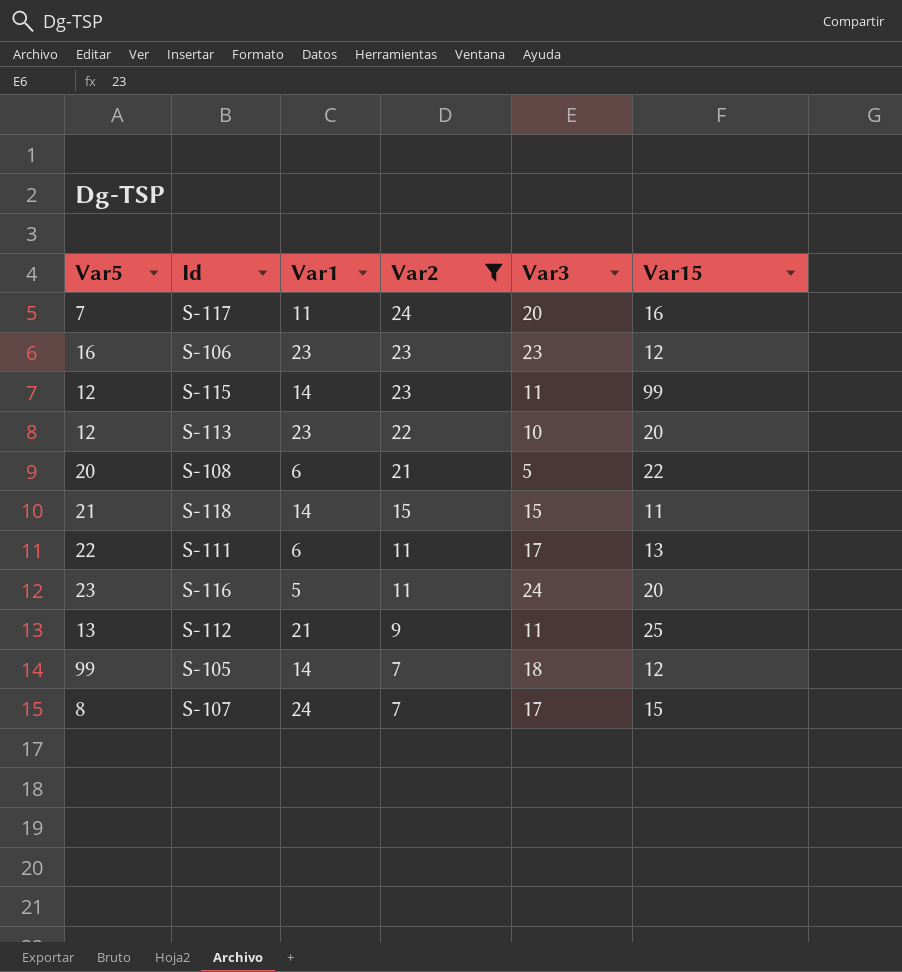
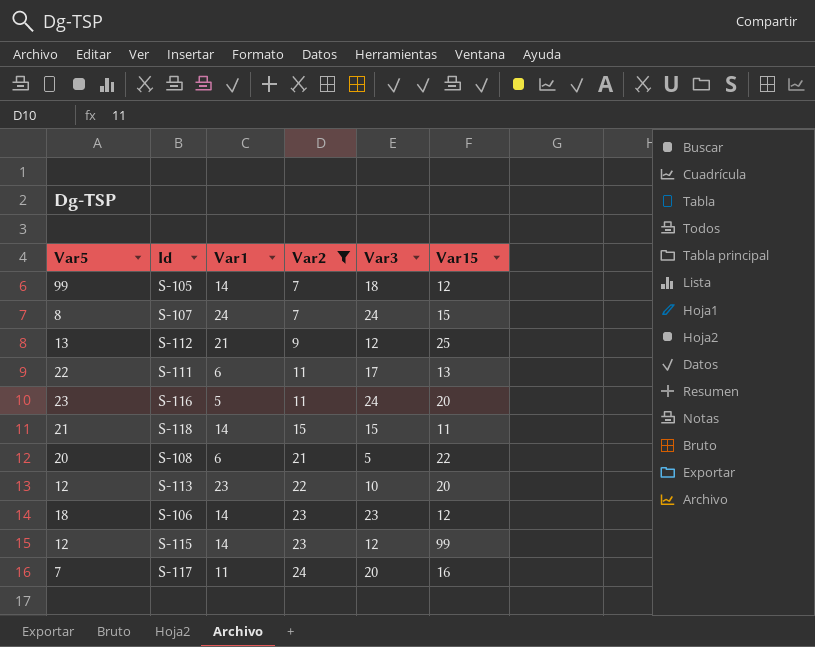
row order: Var2 descending -> Var2 ascending
S-107 | Var3: 17 -> 24
S-112 | Var3: 11 -> 12
S-106 | Var5: 16 -> 18
S-106 | Var1: 23 -> 14
S-115 | Var3: 11 -> 12

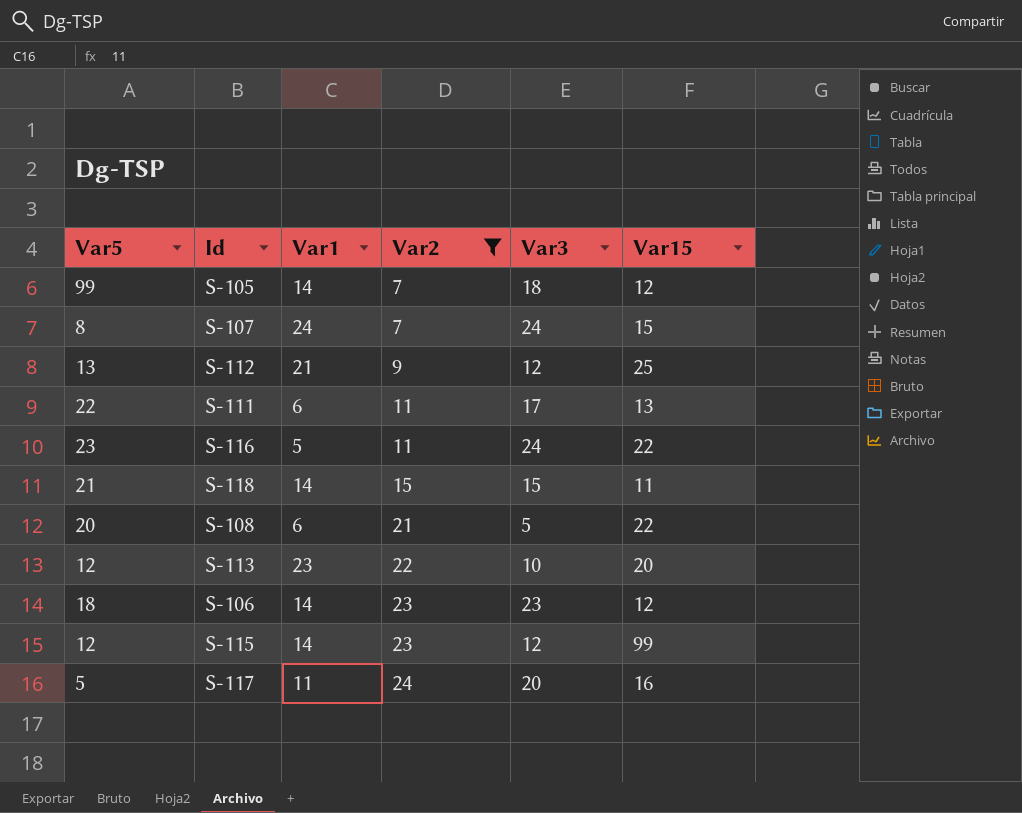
S-116 | Var15: 20 -> 22
S-117 | Var5: 7 -> 5

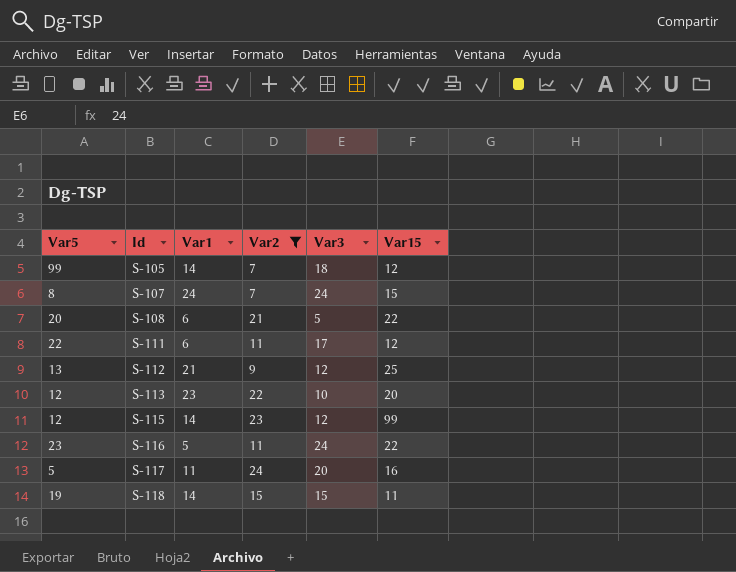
row order: Var2 ascending -> Id ascending
row S-106: 18 | 14 | 23 | 23 | 12 -> none
S-111 | Var15: 13 -> 12
S-118 | Var5: 21 -> 19

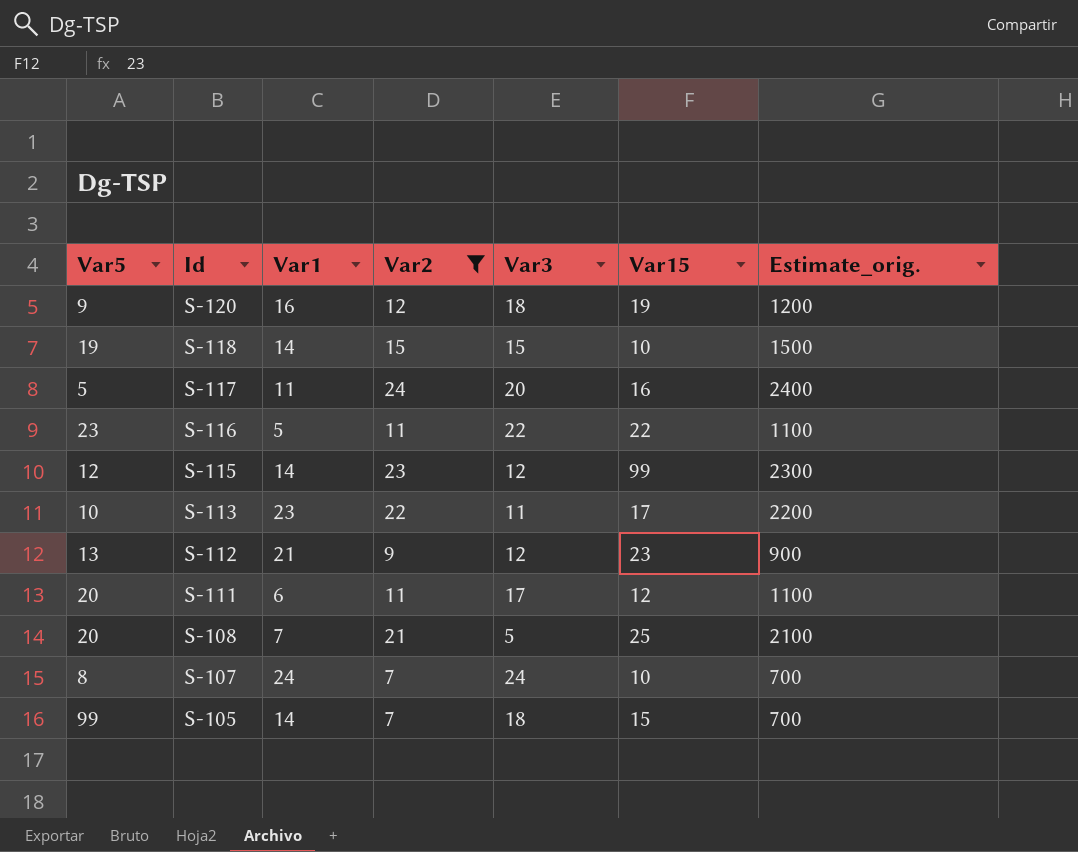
row order: Id ascending -> Id descending
column Estimate_orig. | formula: none -> [Var2] * 100
row S-120: none -> 9 | 16 | 12 | 18 | 19 | 1200
S-118 | Var15: 11 -> 10
S-116 | Var3: 24 -> 22
S-113 | Var5: 12 -> 10
S-113 | Var3: 10 -> 11
S-113 | Var15: 20 -> 17
S-112 | Var15: 25 -> 23
S-111 | Var5: 22 -> 20
S-108 | Var1: 6 -> 7
S-108 | Var15: 22 -> 25
S-107 | Var15: 15 -> 10
S-105 | Var15: 12 -> 15

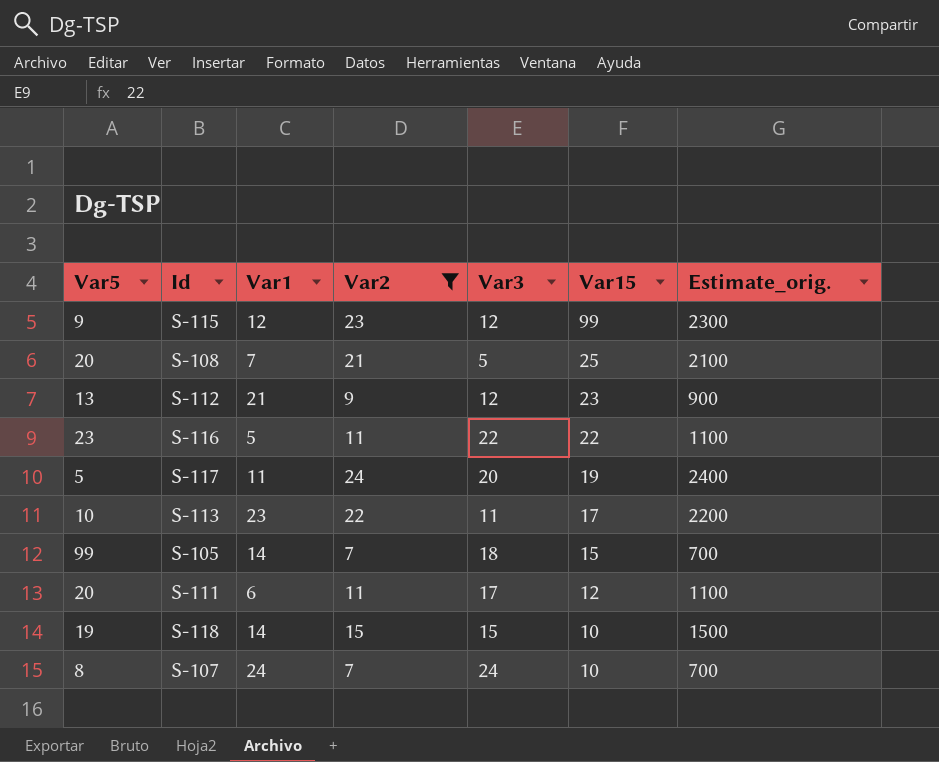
row order: Id descending -> Var15 descending
row S-120: 9 | 16 | 12 | 18 | 19 | 1200 -> none
S-115 | Var5: 12 -> 9
S-115 | Var1: 14 -> 12
S-117 | Var15: 16 -> 19

